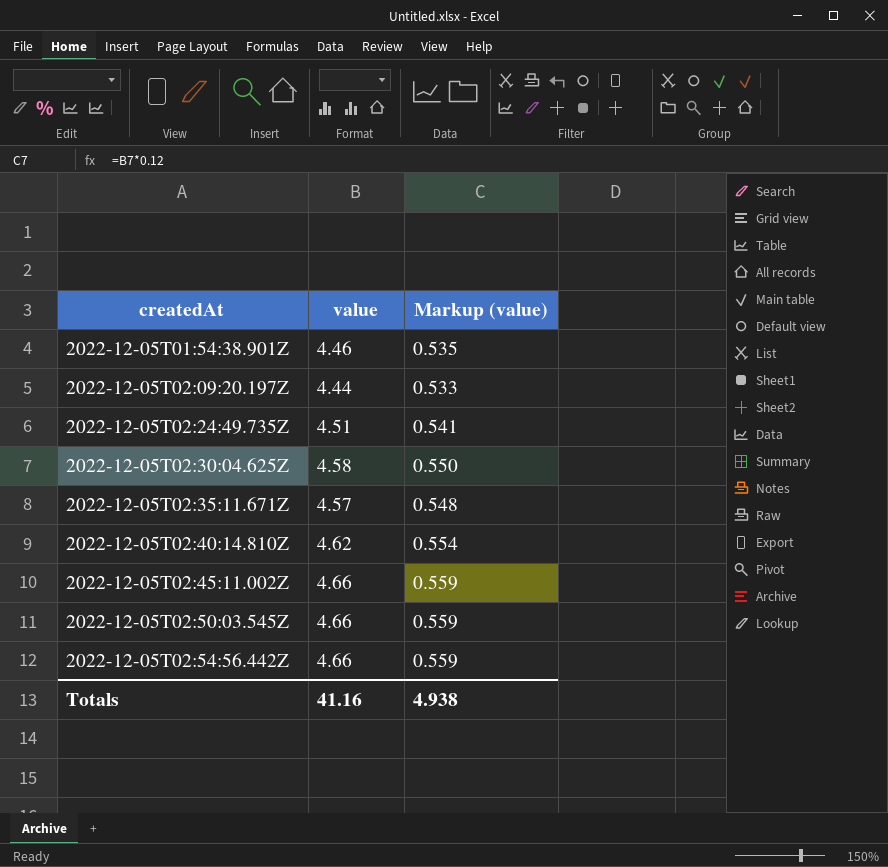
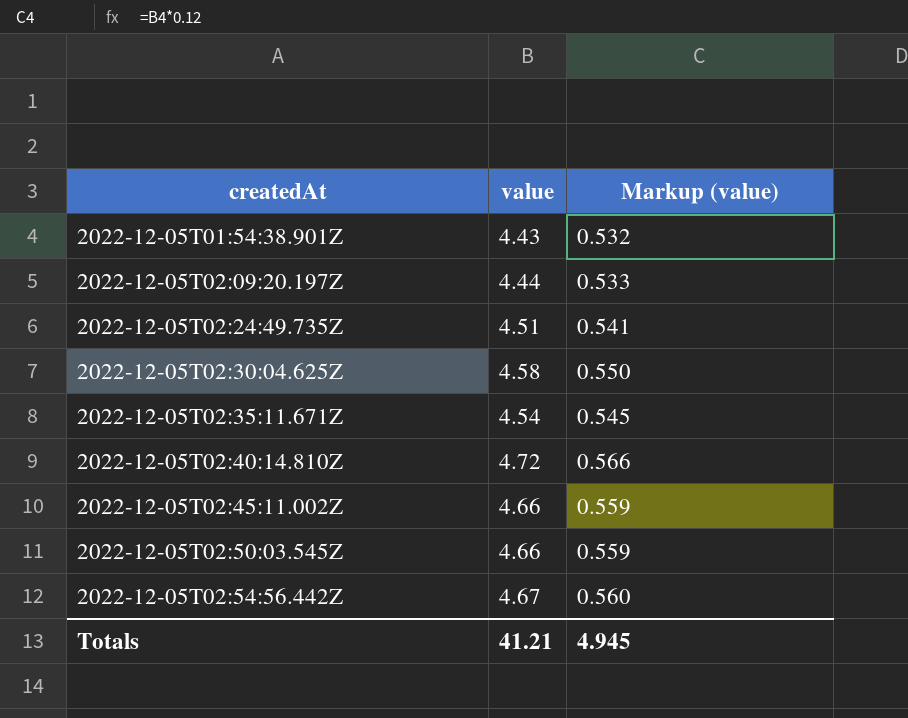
2022-12-05T01:54:38.901Z | value: 4.46 -> 4.43
2022-12-05T01:54:38.901Z | Markup (value): 0.535 -> 0.532
2022-12-05T02:35:11.671Z | value: 4.57 -> 4.54
2022-12-05T02:35:11.671Z | Markup (value): 0.548 -> 0.545
2022-12-05T02:40:14.810Z | value: 4.62 -> 4.72
2022-12-05T02:40:14.810Z | Markup (value): 0.554 -> 0.566
2022-12-05T02:54:56.442Z | value: 4.66 -> 4.67
2022-12-05T02:54:56.442Z | Markup (value): 0.559 -> 0.560
Totals | value: 41.16 -> 41.21
Totals | Markup (value): 4.938 -> 4.945

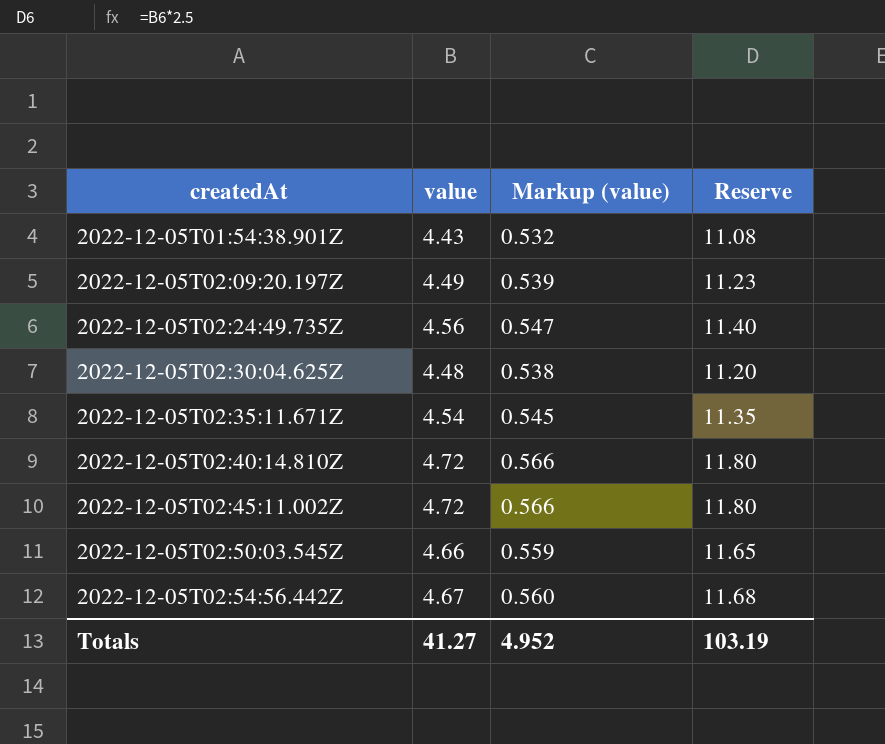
column Reserve | formula: none -> [value] * 2.5
2022-12-05T02:09:20.197Z | value: 4.44 -> 4.49
2022-12-05T02:09:20.197Z | Markup (value): 0.533 -> 0.539
2022-12-05T02:24:49.735Z | value: 4.51 -> 4.56
2022-12-05T02:24:49.735Z | Markup (value): 0.541 -> 0.547
2022-12-05T02:30:04.625Z | value: 4.58 -> 4.48
2022-12-05T02:30:04.625Z | Markup (value): 0.550 -> 0.538
2022-12-05T02:45:11.002Z | value: 4.66 -> 4.72
2022-12-05T02:45:11.002Z | Markup (value): 0.559 -> 0.566
Totals | value: 41.21 -> 41.27
Totals | Markup (value): 4.945 -> 4.952

